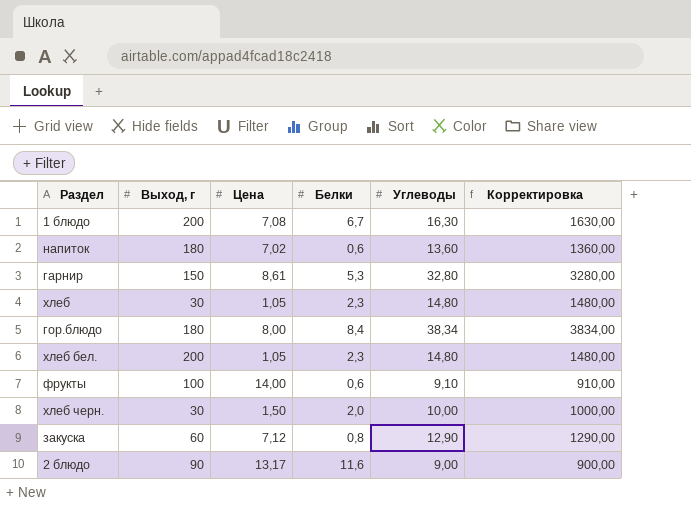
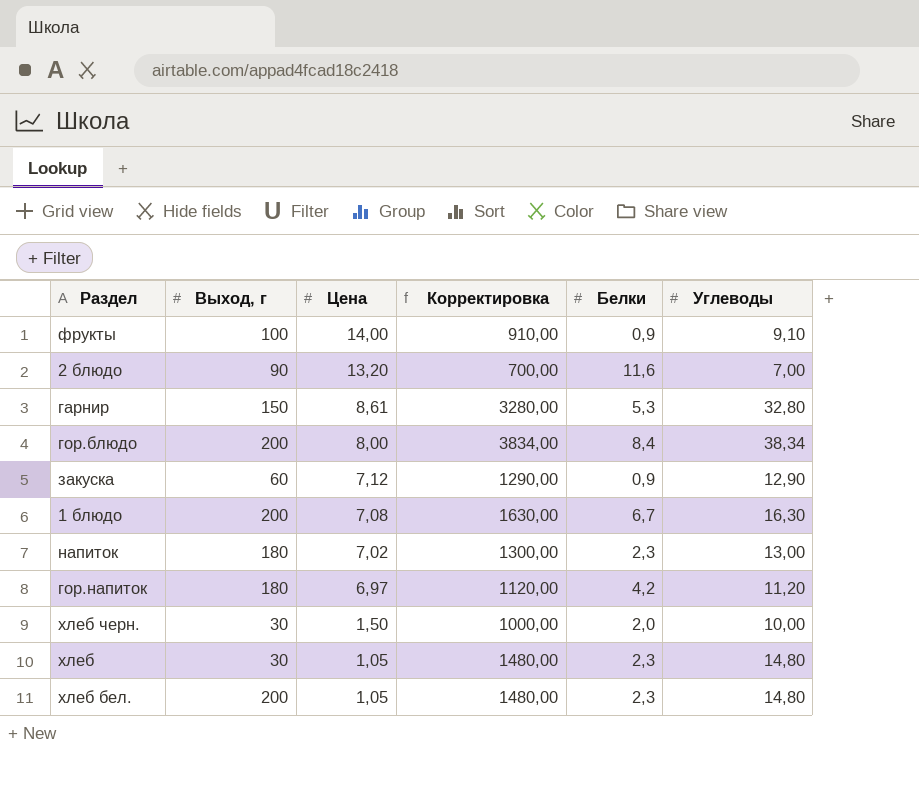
row order: none -> Цена descending
column Корректировка | position: 6 -> 4
фрукты | Белки: 0,6 -> 0,9
2 блюдо | Цена: 13,17 -> 13,20
2 блюдо | Корректировка: 900,00 -> 700,00
2 блюдо | Углеводы: 9,00 -> 7,00
гор.блюдо | Выход, г: 180 -> 200
закуска | Белки: 0,8 -> 0,9
напиток | Корректировка: 1360,00 -> 1300,00
напиток | Белки: 0,6 -> 2,3
напиток | Углеводы: 13,60 -> 13,00
row гор.напиток: none -> 180 | 6,97 | 1120,00 | 4,2 | 11,20

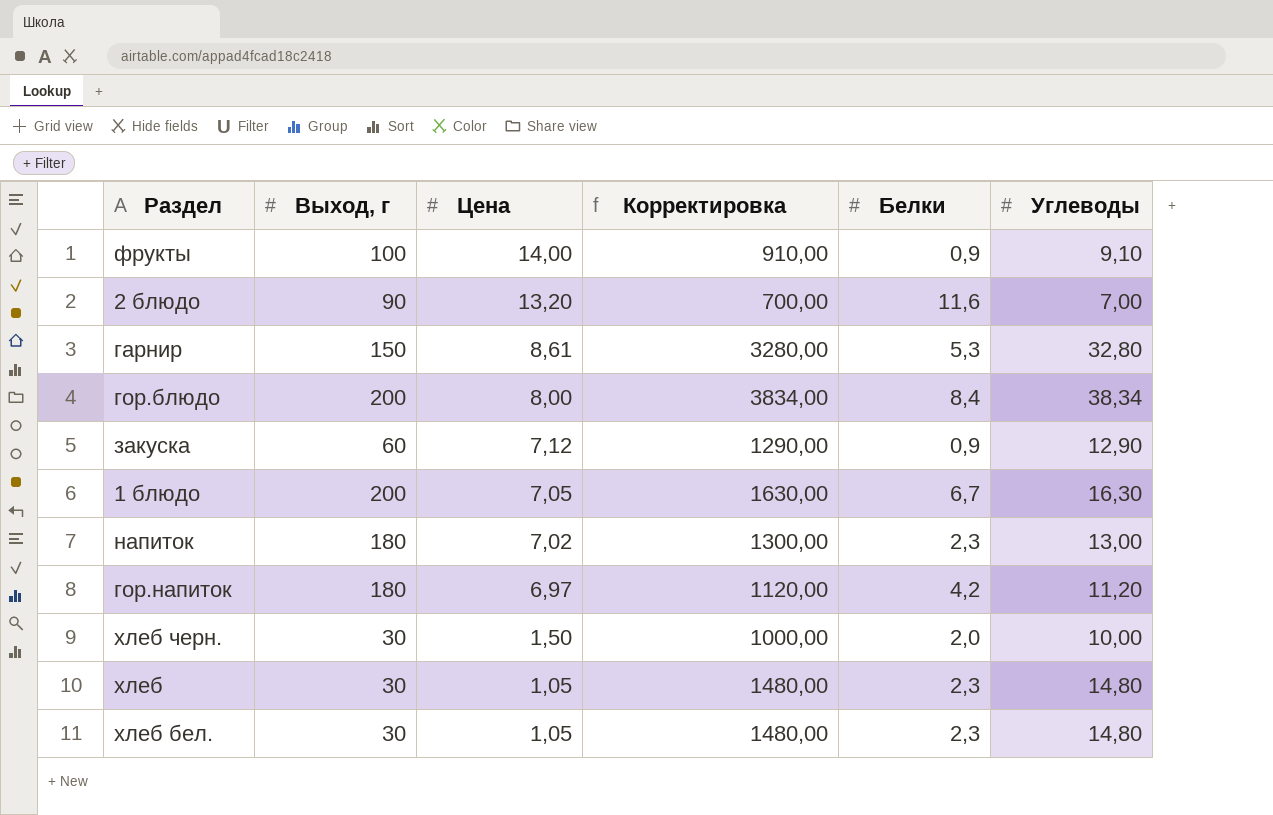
1 блюдо | Цена: 7,08 -> 7,05
хлеб бел. | Выход, г: 200 -> 30

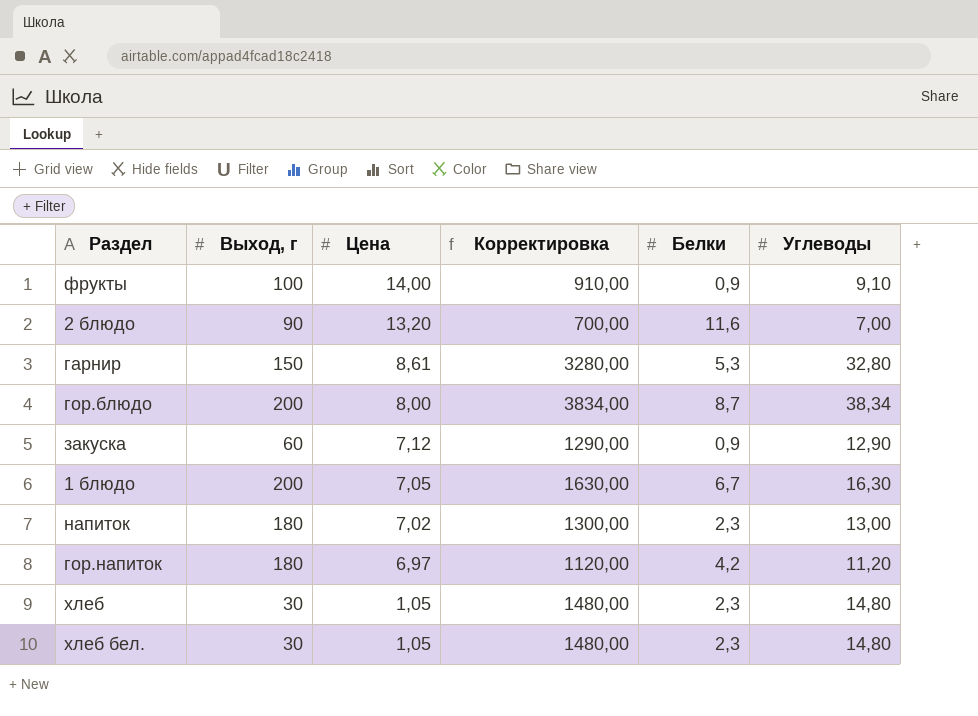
row хлеб черн.: 30 | 1,50 | 1000,00 | 2,0 | 10,00 -> none
гор.блюдо | Белки: 8,4 -> 8,7

